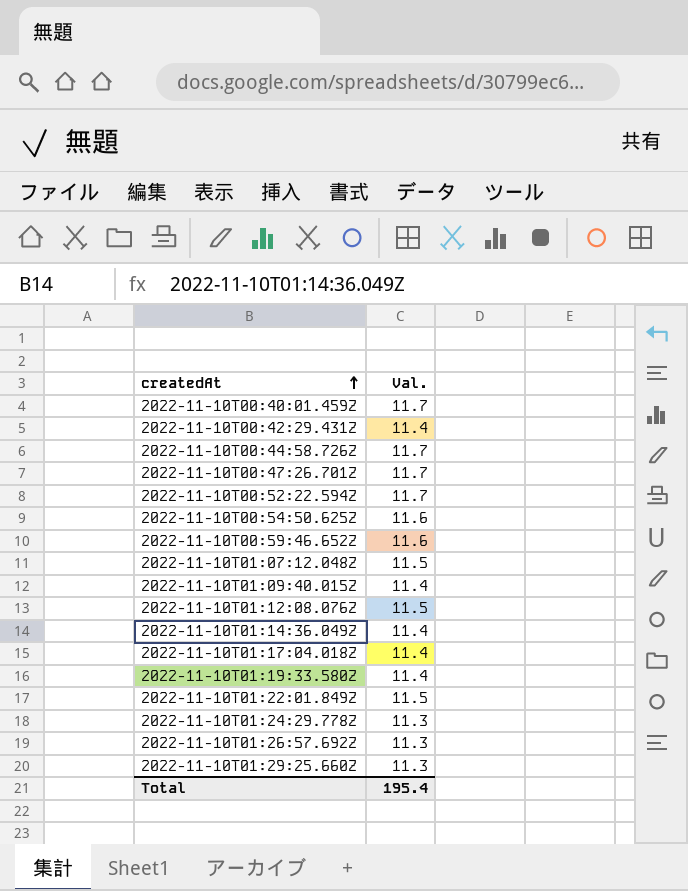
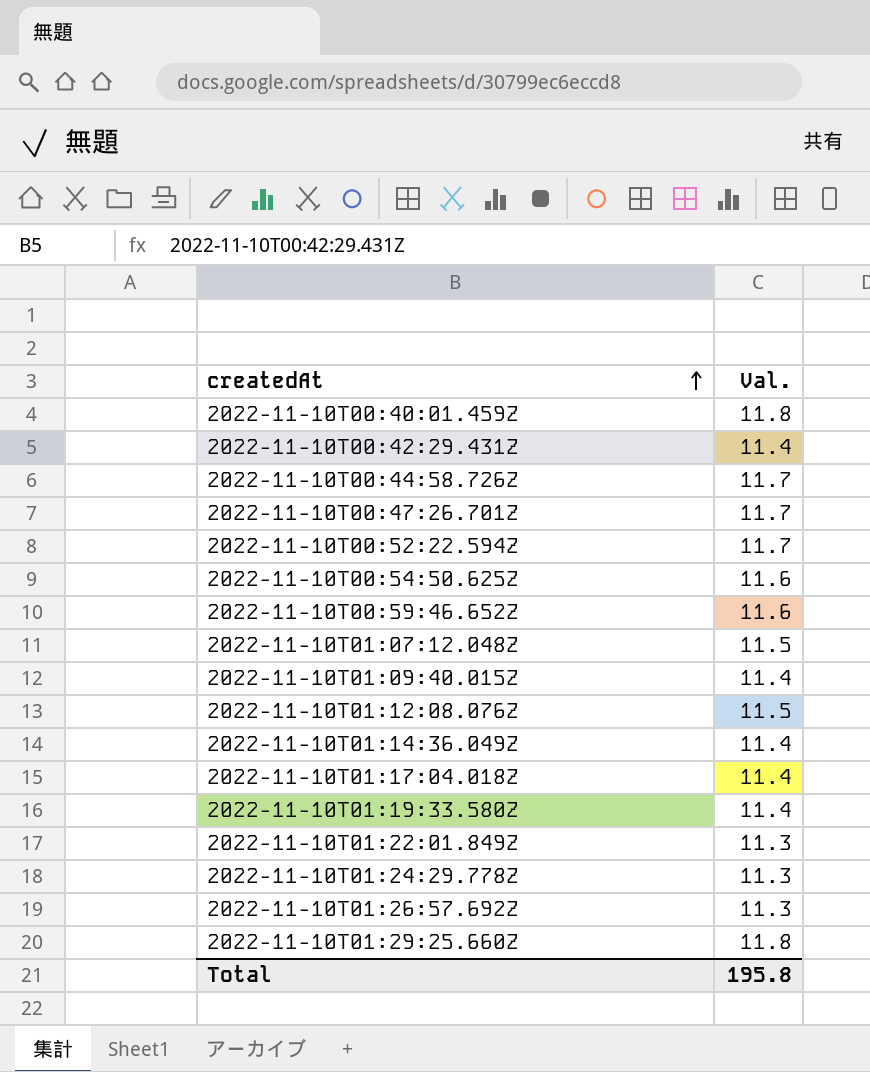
2022-11-10T00:40:01.459Z | Val.: 11.7 -> 11.8
2022-11-10T01:22:01.849Z | Val.: 11.5 -> 11.3
2022-11-10T01:29:25.660Z | Val.: 11.3 -> 11.8
Total | Val.: 195.4 -> 195.8

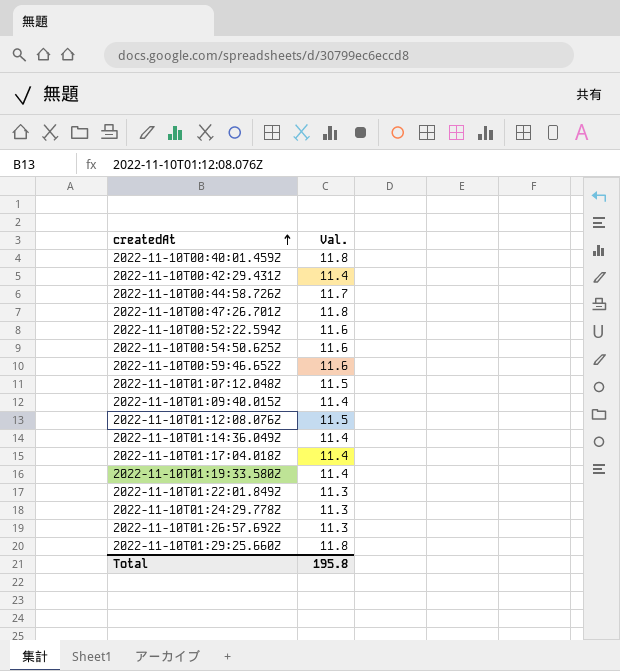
2022-11-10T00:47:26.701Z | Val.: 11.7 -> 11.8
2022-11-10T00:52:22.594Z | Val.: 11.7 -> 11.6

